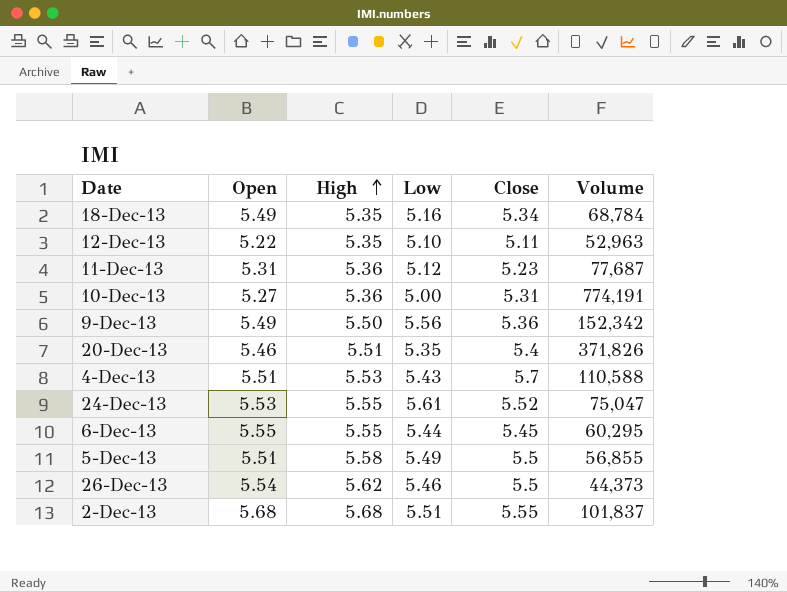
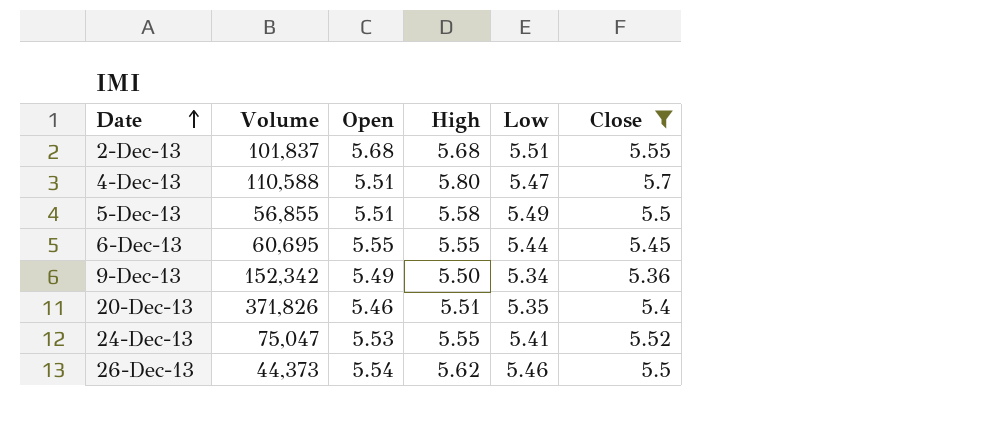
filter: none -> Close >= 5.36
row order: High ascending -> Date ascending
column Volume | position: 6 -> 2
4-Dec-13 | High: 5.53 -> 5.80
4-Dec-13 | Low: 5.43 -> 5.47
6-Dec-13 | Volume: 60,295 -> 60,695
9-Dec-13 | Low: 5.56 -> 5.34
24-Dec-13 | Low: 5.61 -> 5.41

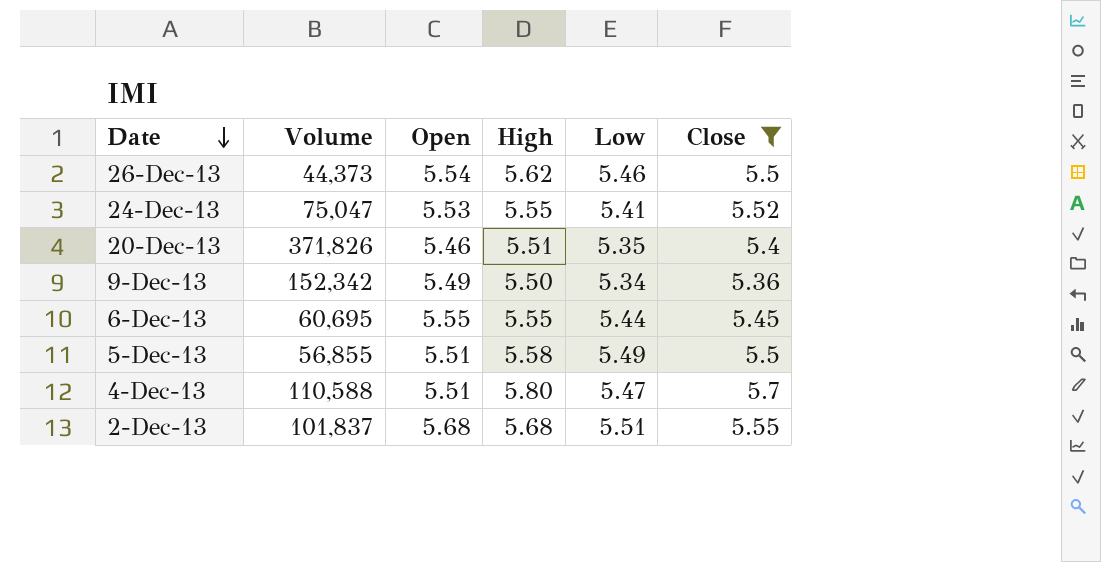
row order: Date ascending -> Date descending

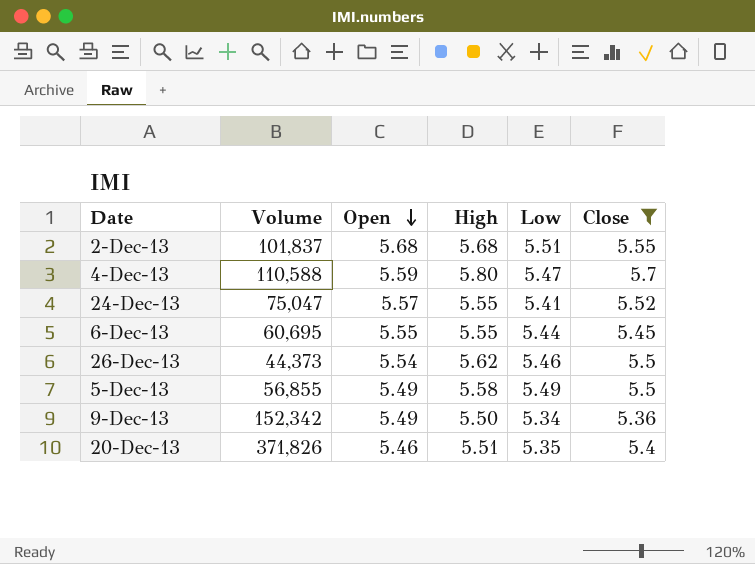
row order: Date descending -> Open descending
4-Dec-13 | Open: 5.51 -> 5.59
24-Dec-13 | Open: 5.53 -> 5.57
5-Dec-13 | Open: 5.51 -> 5.49

